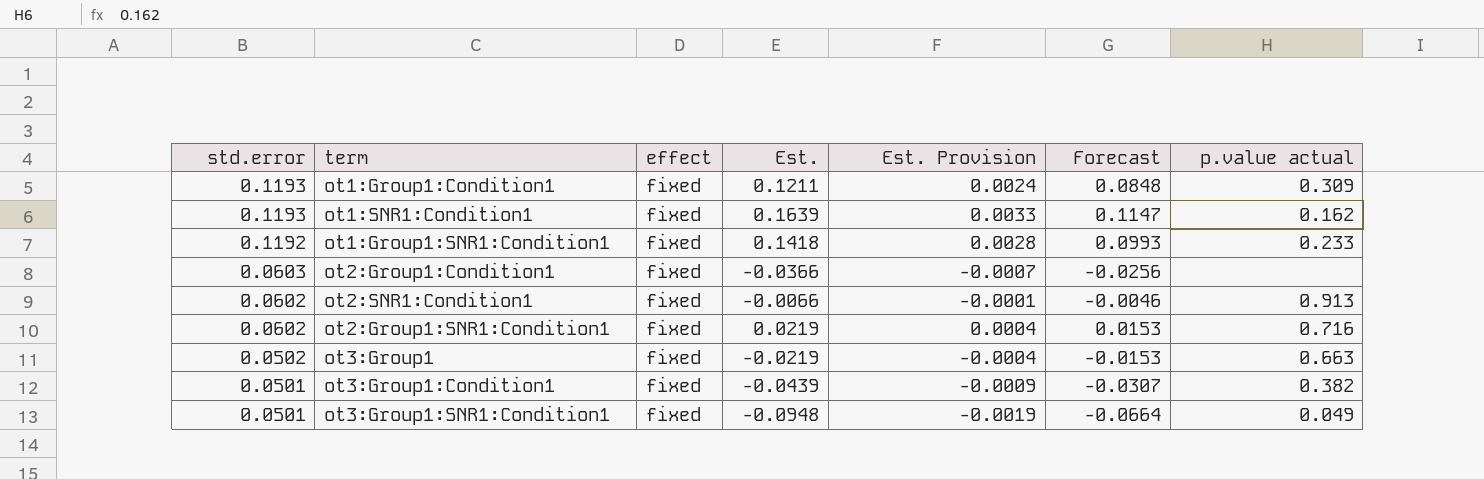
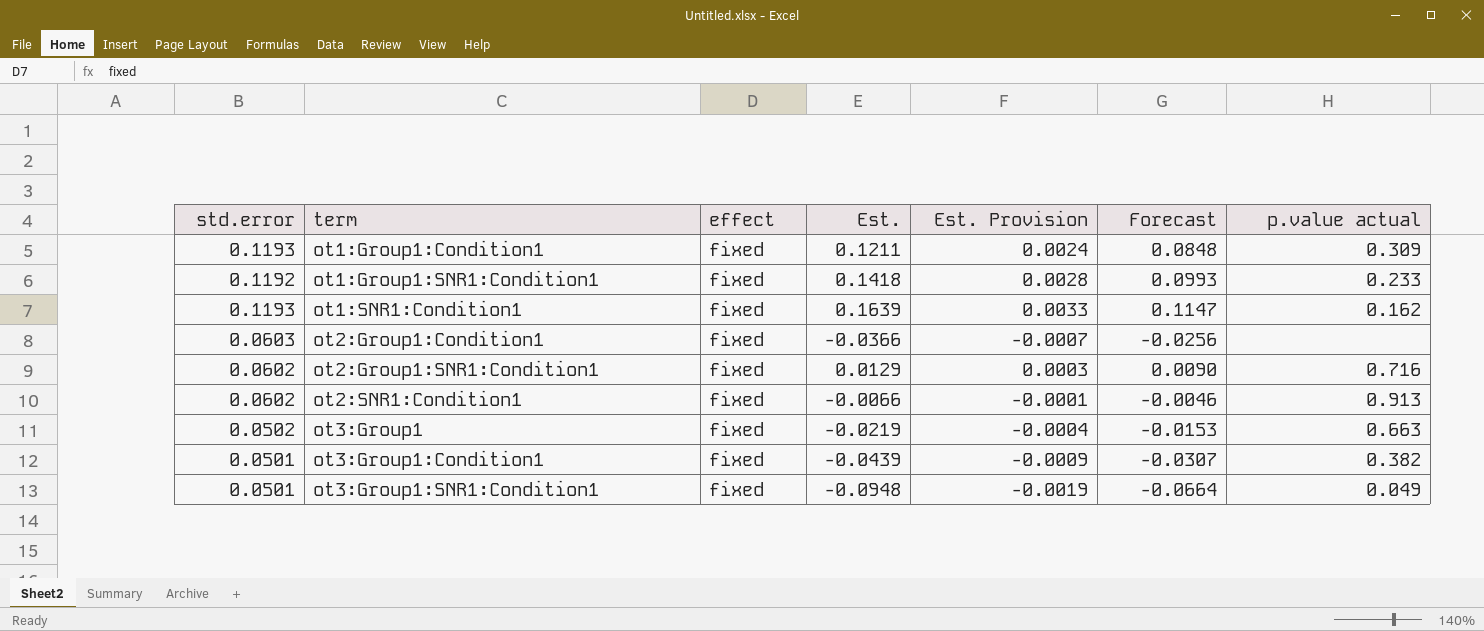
row order: std.error descending -> term ascending
ot2:Group1:SNR1:Condition1 | Est.: 0.0219 -> 0.0129
ot2:Group1:SNR1:Condition1 | Est. Provision: 0.0004 -> 0.0003
ot2:Group1:SNR1:Condition1 | Forecast: 0.0153 -> 0.0090

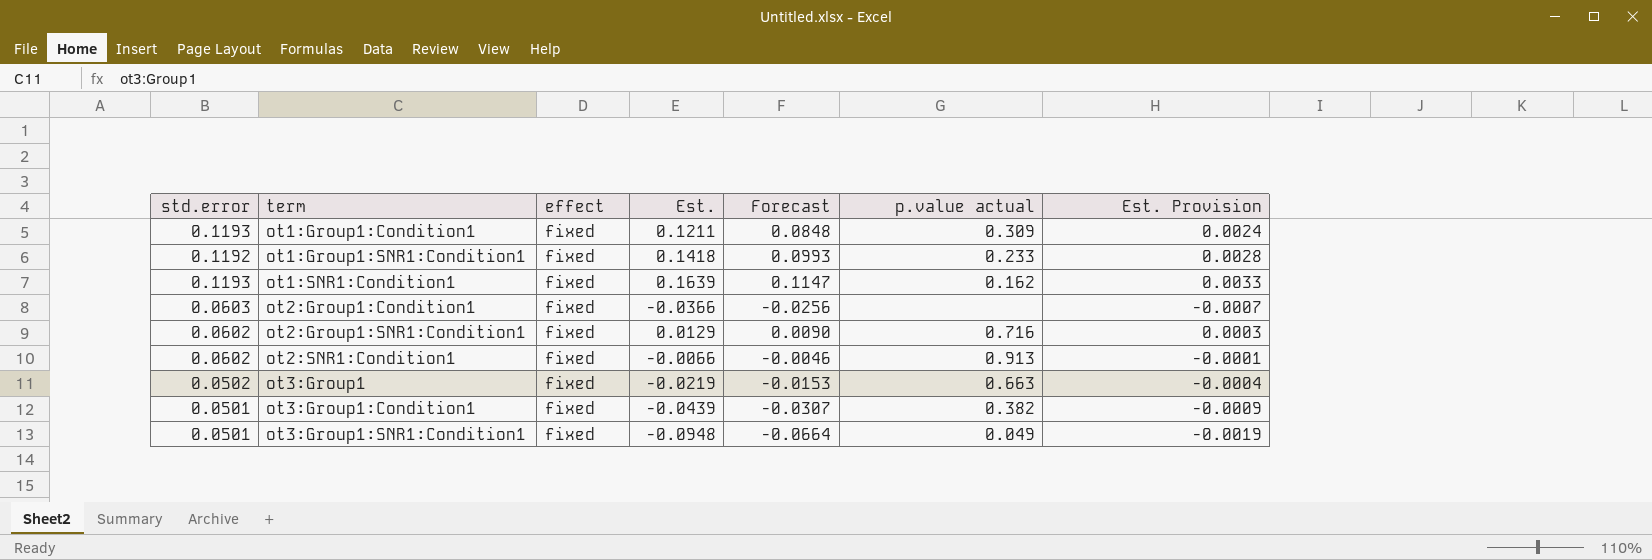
column Est. Provision | position: 5 -> 7

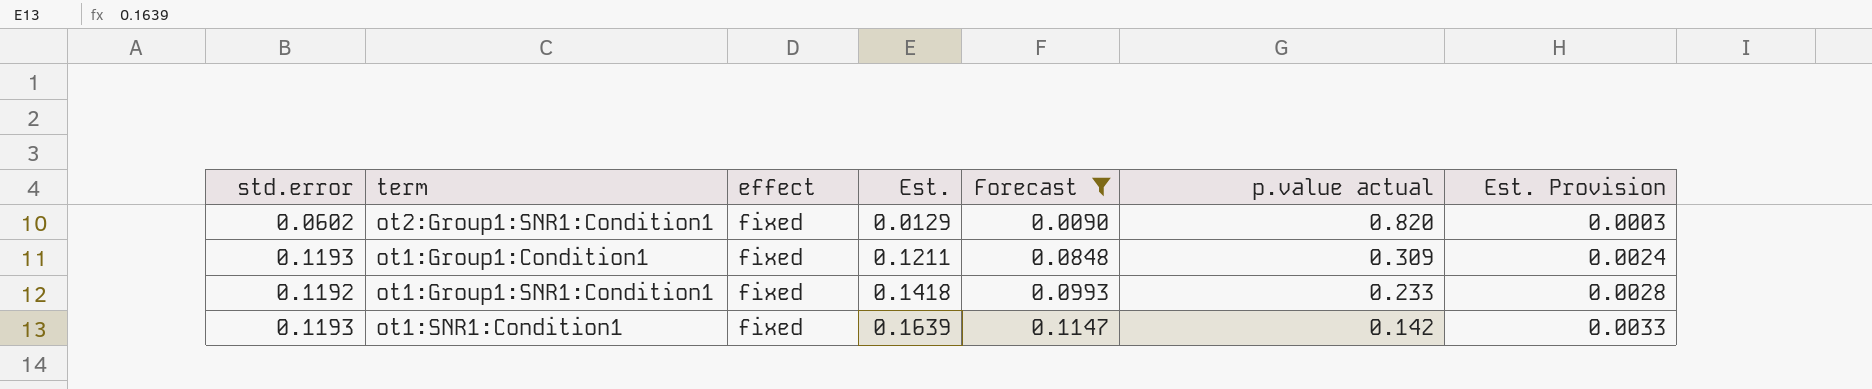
filter: none -> Forecast >= 0.0090
row order: term ascending -> Est. ascending
ot2:Group1:SNR1:Condition1 | p.value actual: 0.716 -> 0.820
ot1:SNR1:Condition1 | p.value actual: 0.162 -> 0.142

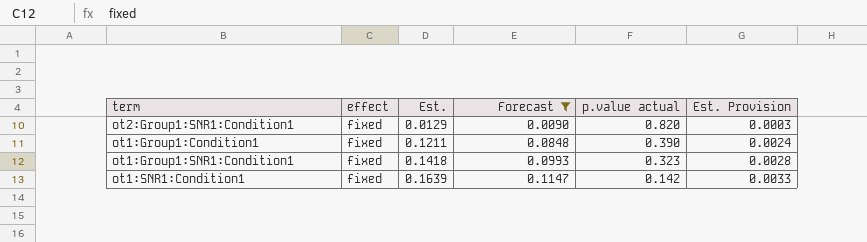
column std.error | position: 1 -> none
ot1:Group1:Condition1 | p.value actual: 0.309 -> 0.390
ot1:Group1:SNR1:Condition1 | p.value actual: 0.233 -> 0.323

